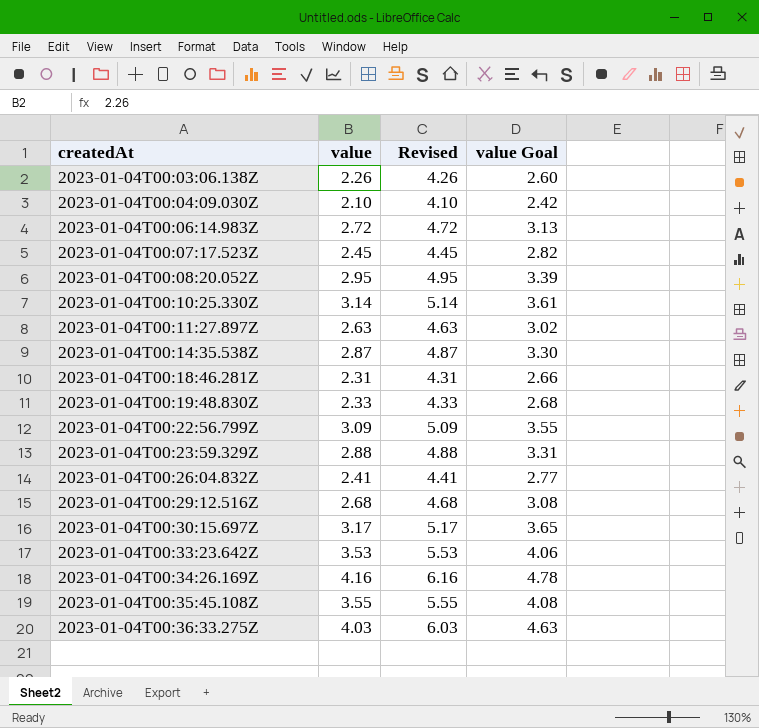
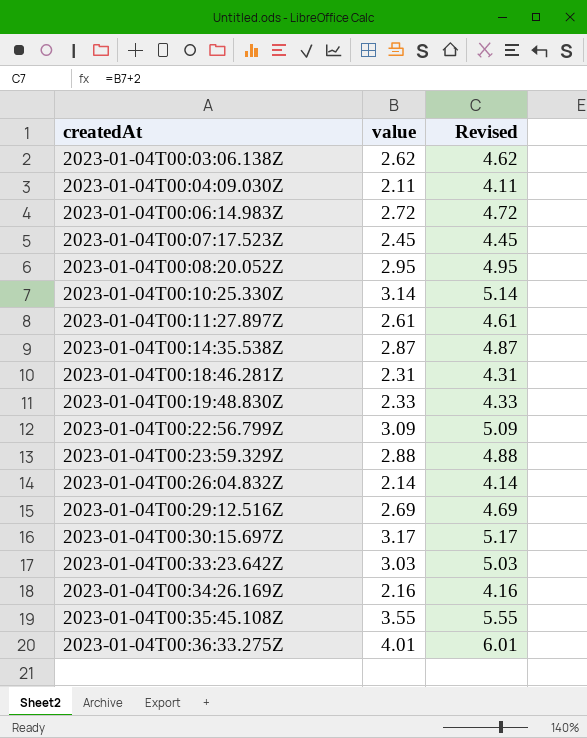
column value Goal | formula: [value] * 1.15 -> none
2023-01-04T00:03:06.138Z | value: 2.26 -> 2.62
2023-01-04T00:03:06.138Z | Revised: 4.26 -> 4.62
2023-01-04T00:04:09.030Z | value: 2.10 -> 2.11
2023-01-04T00:04:09.030Z | Revised: 4.10 -> 4.11
2023-01-04T00:11:27.897Z | value: 2.63 -> 2.61
2023-01-04T00:11:27.897Z | Revised: 4.63 -> 4.61
2023-01-04T00:26:04.832Z | value: 2.41 -> 2.14
2023-01-04T00:26:04.832Z | Revised: 4.41 -> 4.14
2023-01-04T00:29:12.516Z | value: 2.68 -> 2.69
2023-01-04T00:29:12.516Z | Revised: 4.68 -> 4.69
2023-01-04T00:33:23.642Z | value: 3.53 -> 3.03
2023-01-04T00:33:23.642Z | Revised: 5.53 -> 5.03
2023-01-04T00:34:26.169Z | value: 4.16 -> 2.16
2023-01-04T00:34:26.169Z | Revised: 6.16 -> 4.16
2023-01-04T00:36:33.275Z | value: 4.03 -> 4.01
2023-01-04T00:36:33.275Z | Revised: 6.03 -> 6.01

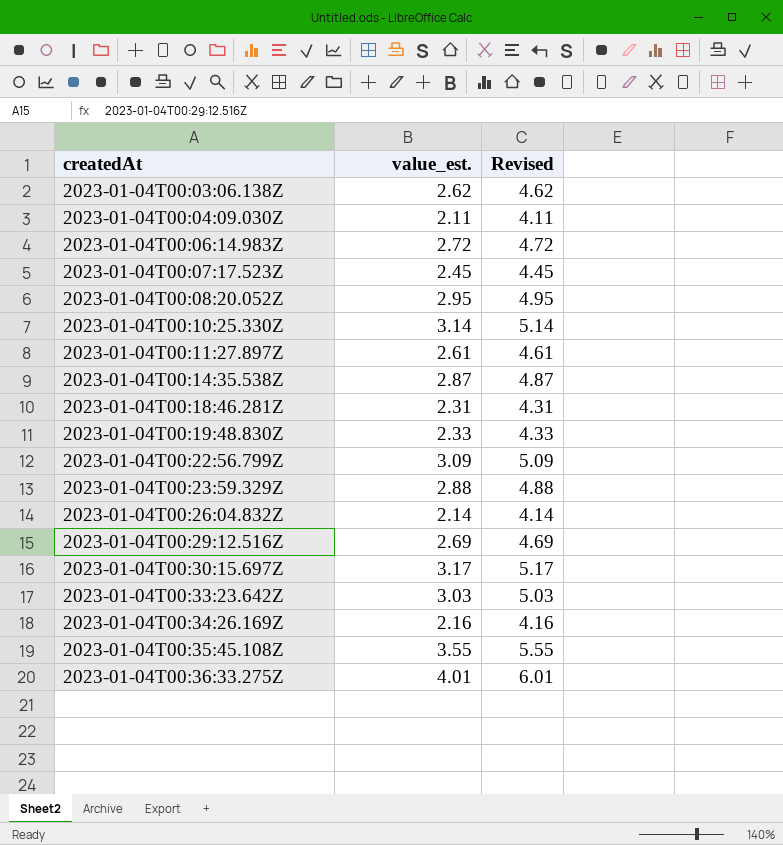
column name: value -> value_est.

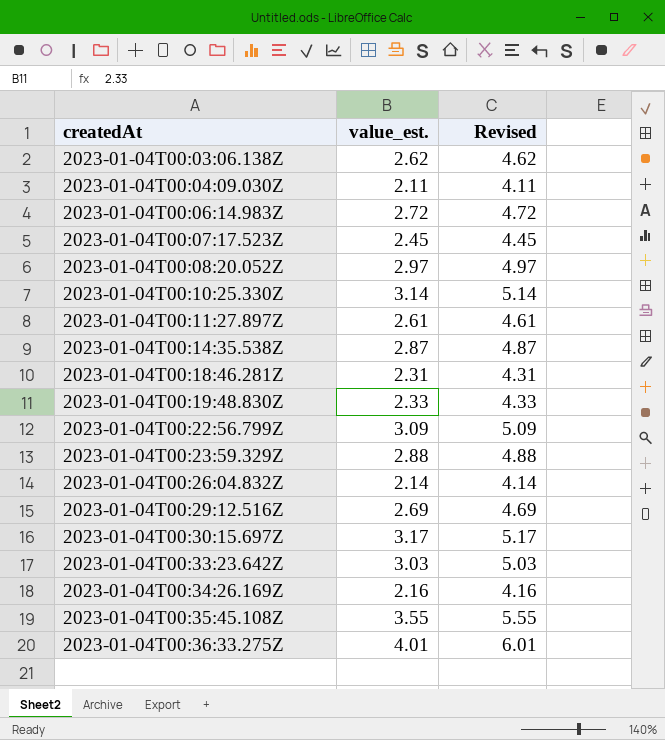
2023-01-04T00:08:20.052Z | value_est.: 2.95 -> 2.97
2023-01-04T00:08:20.052Z | Revised: 4.95 -> 4.97

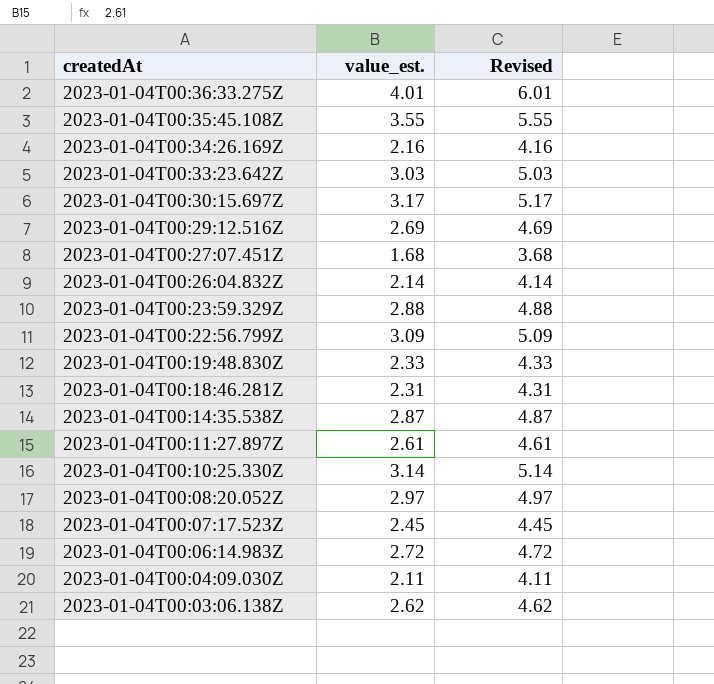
row order: createdAt ascending -> createdAt descending
row 2023-01-04T00:27:07.451Z: none -> 1.68 | 3.68

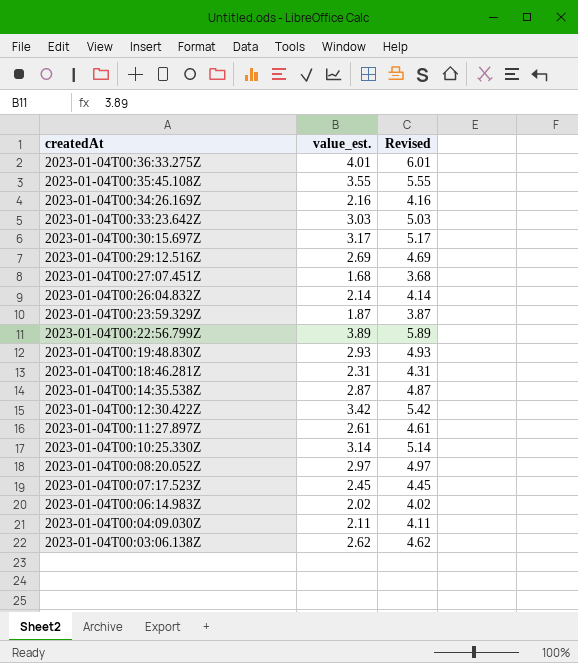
2023-01-04T00:23:59.329Z | value_est.: 2.88 -> 1.87
2023-01-04T00:23:59.329Z | Revised: 4.88 -> 3.87
2023-01-04T00:22:56.799Z | value_est.: 3.09 -> 3.89
2023-01-04T00:22:56.799Z | Revised: 5.09 -> 5.89
2023-01-04T00:19:48.830Z | value_est.: 2.33 -> 2.93
2023-01-04T00:19:48.830Z | Revised: 4.33 -> 4.93
row 2023-01-04T00:12:30.422Z: none -> 3.42 | 5.42
2023-01-04T00:06:14.983Z | value_est.: 2.72 -> 2.02
2023-01-04T00:06:14.983Z | Revised: 4.72 -> 4.02

